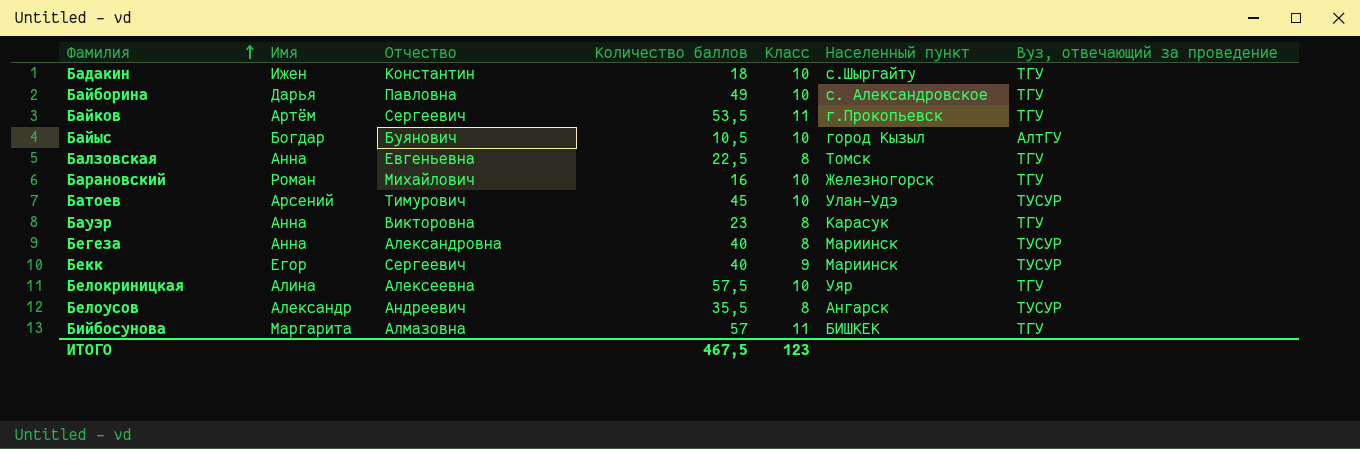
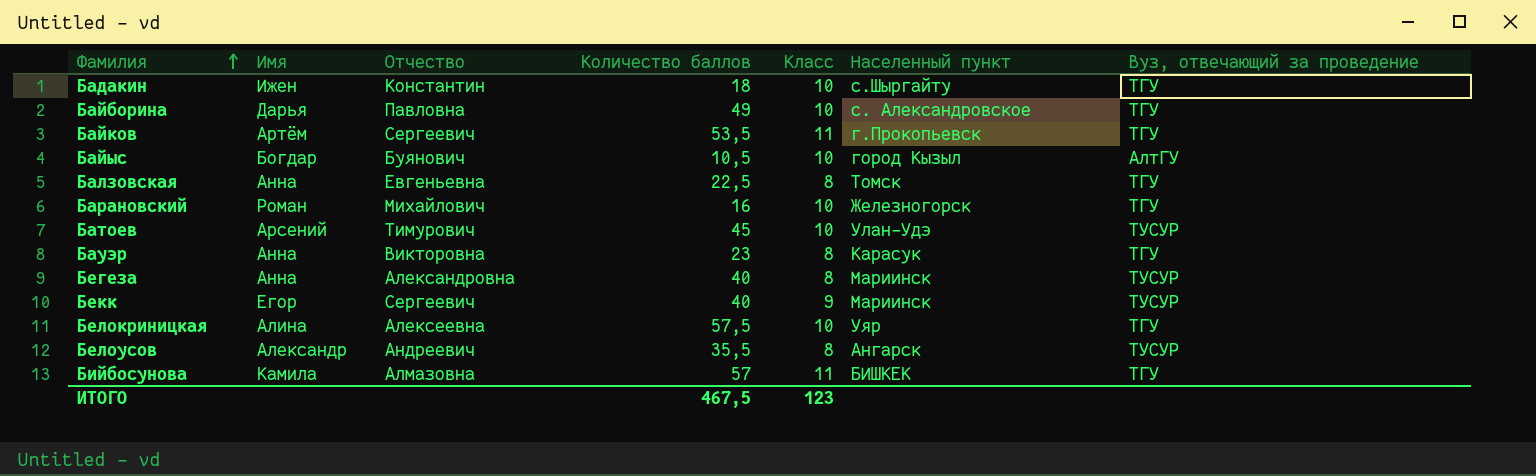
Бийбосунова | Имя: Маргарита -> Камила

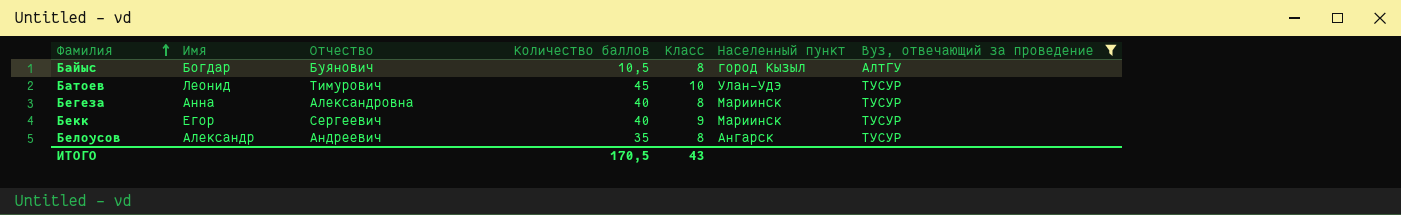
filter: none -> Вуз, отвечающий за проведение != ТГУ
Байыс | Класс: 10 -> 8
Батоев | Имя: Арсений -> Леонид
Белоусов | Количество баллов: 35,5 -> 35
ИТОГО | Количество баллов: 467,5 -> 170,5
ИТОГО | Класс: 123 -> 43

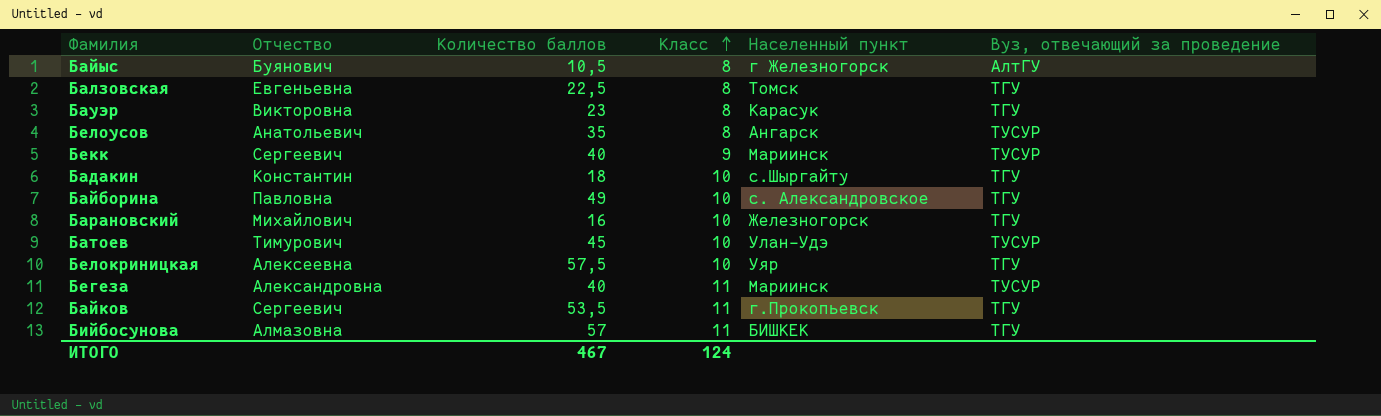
filter: Вуз, отвечающий за проведение != ТГУ -> none
row order: Фамилия ascending -> Класс ascending
column Имя | position: 2 -> none
Байыс | Населенный пункт: город Кызыл -> г Железногорск
Белоусов | Отчество: Андреевич -> Анатольевич
Бегеза | Класс: 8 -> 11
ИТОГО | Количество баллов: 170,5 -> 467
ИТОГО | Класс: 43 -> 124

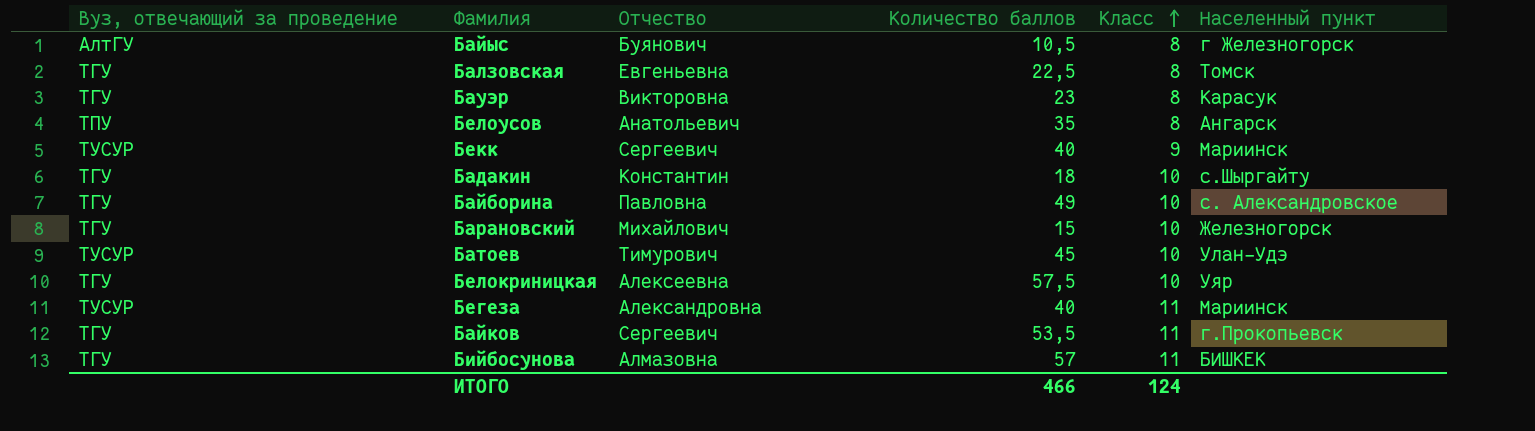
column Вуз, отвечающий за проведение | position: 6 -> 1
Белоусов | Вуз, отвечающий за проведение: ТУСУР -> ТПУ
Барановский | Количество баллов: 16 -> 15
ИТОГО | Количество баллов: 467 -> 466

